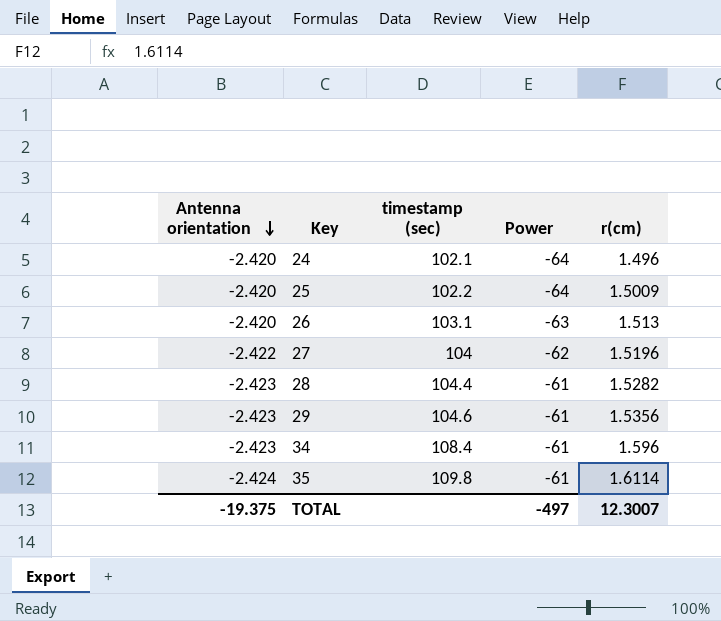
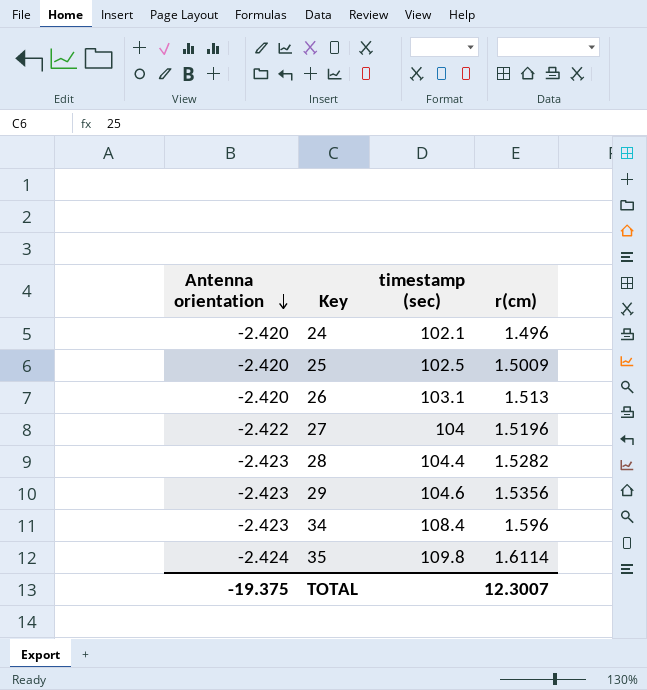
column Power | position: 4 -> none
25 | timestamp (sec): 102.2 -> 102.5

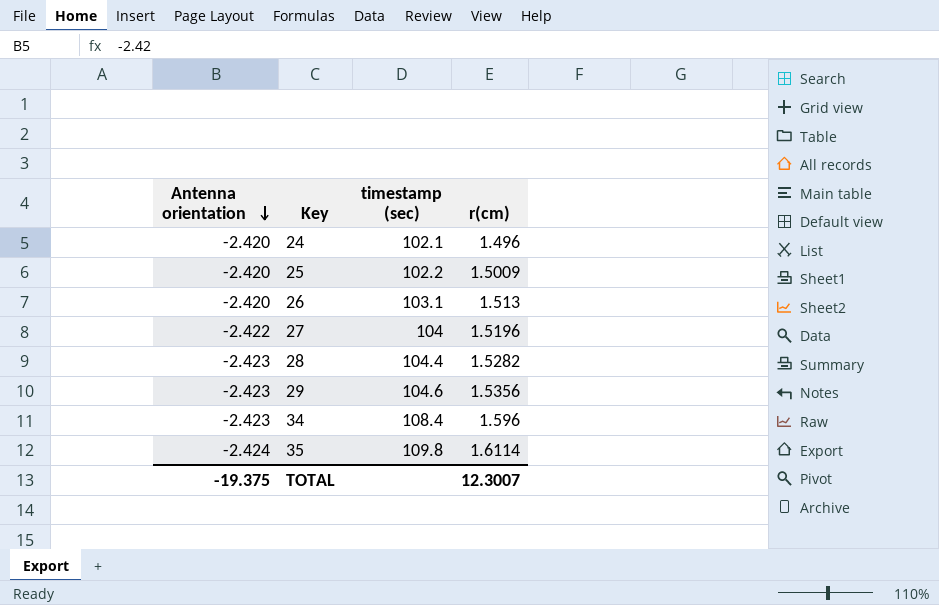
25 | timestamp (sec): 102.5 -> 102.2

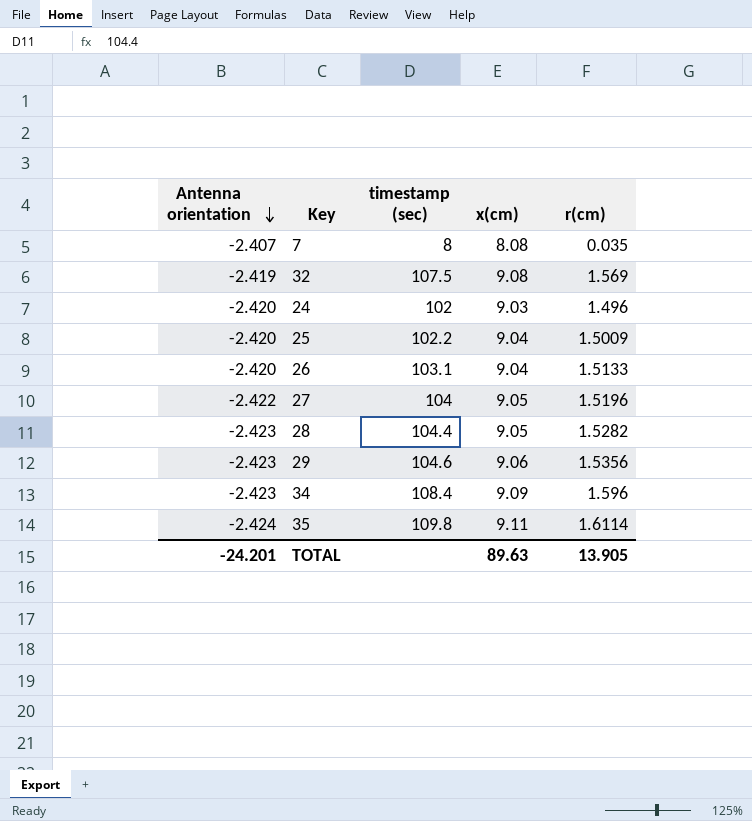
column x(cm) | position: none -> 4
row 7: none -> -2.407 | 8 | 8.08 | 0.035
row 32: none -> -2.419 | 107.5 | 9.08 | 1.569
24 | timestamp (sec): 102.1 -> 102
26 | r(cm): 1.513 -> 1.5133
TOTAL | Antenna orientation: -19.375 -> -24.201
TOTAL | r(cm): 12.3007 -> 13.905

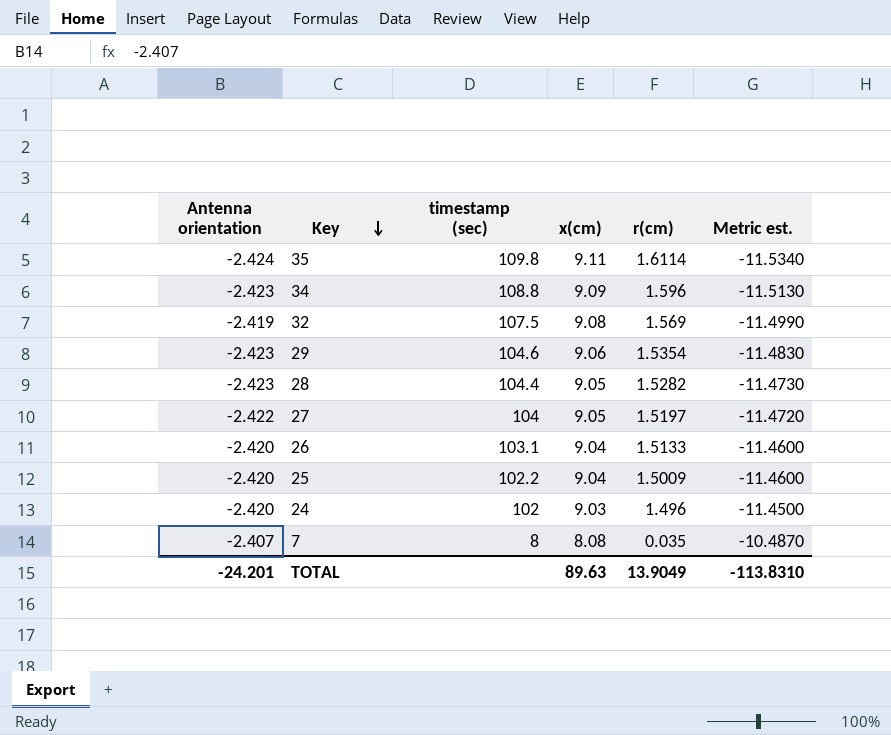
row order: Antenna orientation descending -> Key descending
column Metric est. | formula: none -> [Antenna orientation] - [x(cm)]
34 | timestamp (sec): 108.4 -> 108.8
29 | r(cm): 1.5356 -> 1.5354
27 | r(cm): 1.5196 -> 1.5197
TOTAL | r(cm): 13.905 -> 13.9049

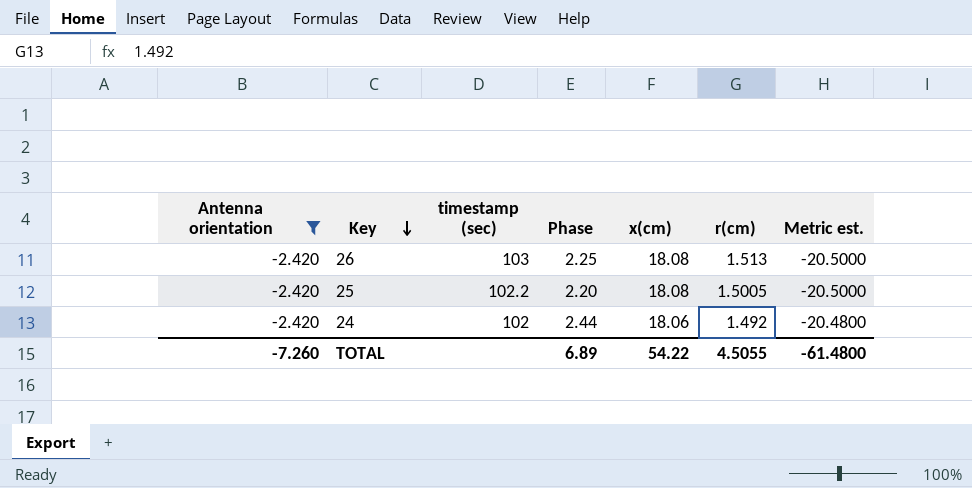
filter: none -> Antenna orientation = -2.420
column Phase | position: none -> 4
26 | timestamp (sec): 103.1 -> 103
26 | x(cm): 9.04 -> 18.08
26 | r(cm): 1.5133 -> 1.513
26 | Metric est.: -11.4600 -> -20.5000
25 | x(cm): 9.04 -> 18.08
25 | r(cm): 1.5009 -> 1.5005
25 | Metric est.: -11.4600 -> -20.5000
24 | x(cm): 9.03 -> 18.06
24 | r(cm): 1.496 -> 1.492
24 | Metric est.: -11.4500 -> -20.4800
TOTAL | Antenna orientation: -24.201 -> -7.260
TOTAL | x(cm): 89.63 -> 54.22
TOTAL | r(cm): 13.9049 -> 4.5055
TOTAL | Metric est.: -113.8310 -> -61.4800

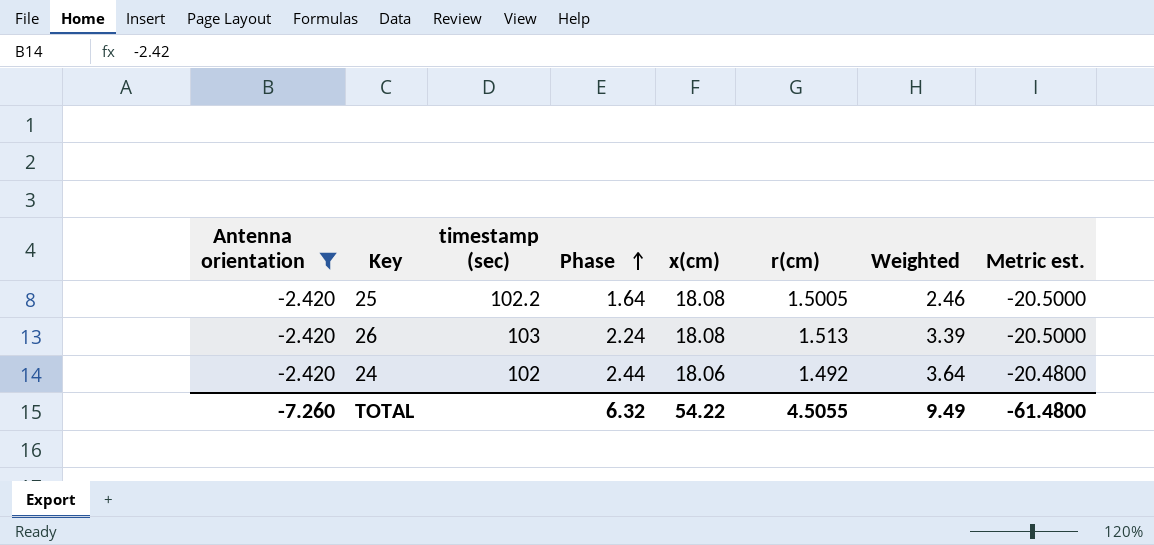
row order: Key descending -> Phase ascending
column Weighted | formula: none -> [Phase] * [r(cm)]
25 | Phase: 2.20 -> 1.64
26 | Phase: 2.25 -> 2.24
TOTAL | Phase: 6.89 -> 6.32

